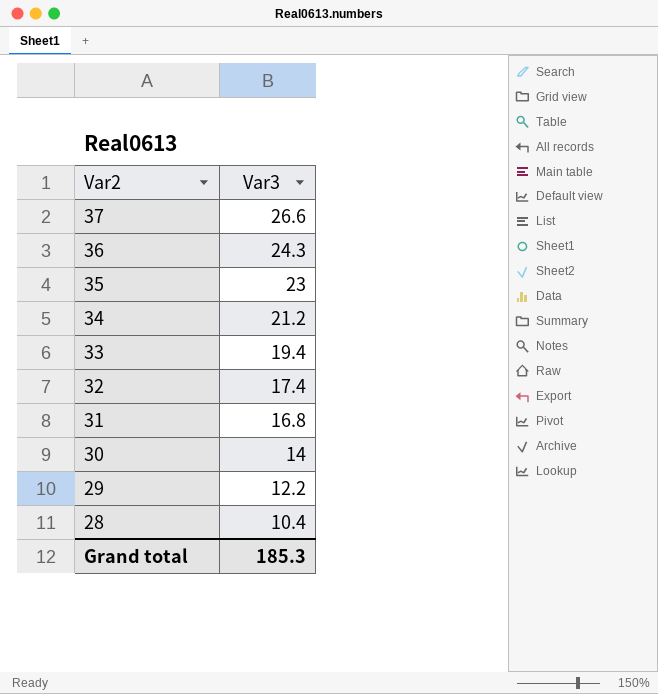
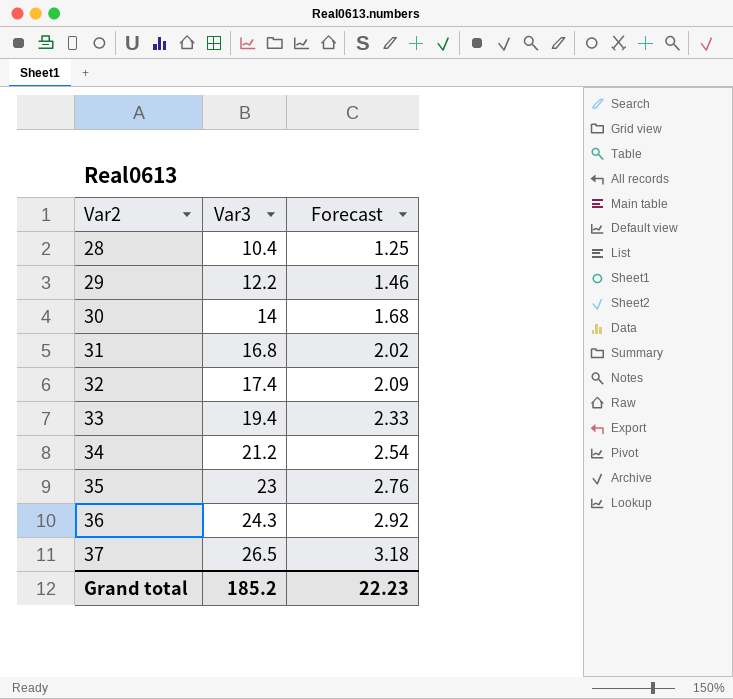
row order: Var2 descending -> Var2 ascending
column Forecast | formula: none -> [Var3] * 0.12
37 | Var3: 26.6 -> 26.5
Grand total | Var3: 185.3 -> 185.2

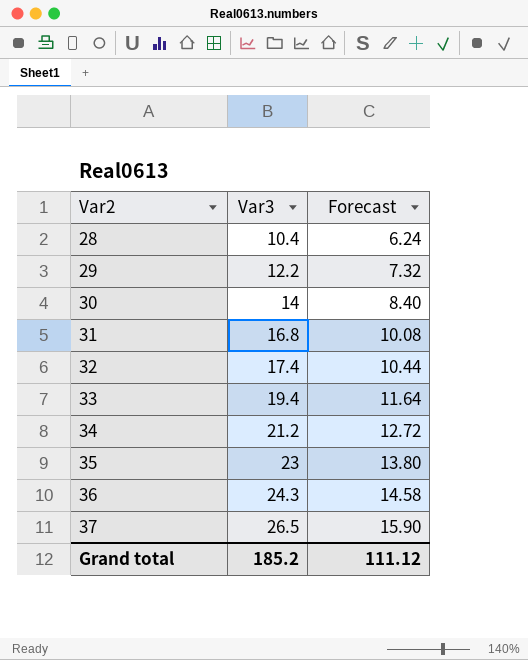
column Forecast | formula: [Var3] * 0.12 -> [Var3] * 0.6
Grand total | Forecast: 22.23 -> 111.12

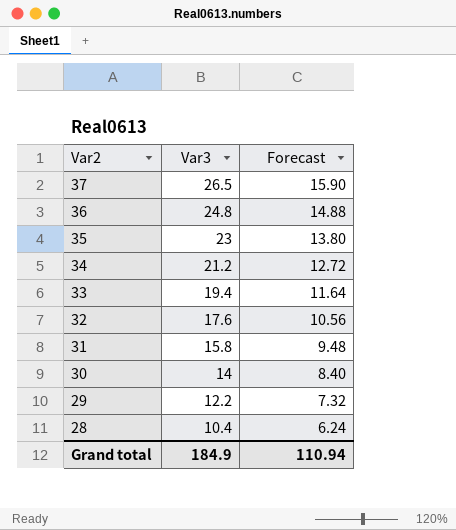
row order: Var2 ascending -> Var2 descending
36 | Var3: 24.3 -> 24.8
36 | Forecast: 14.58 -> 14.88
32 | Var3: 17.4 -> 17.6
32 | Forecast: 10.44 -> 10.56
31 | Var3: 16.8 -> 15.8
31 | Forecast: 10.08 -> 9.48
Grand total | Var3: 185.2 -> 184.9
Grand total | Forecast: 111.12 -> 110.94

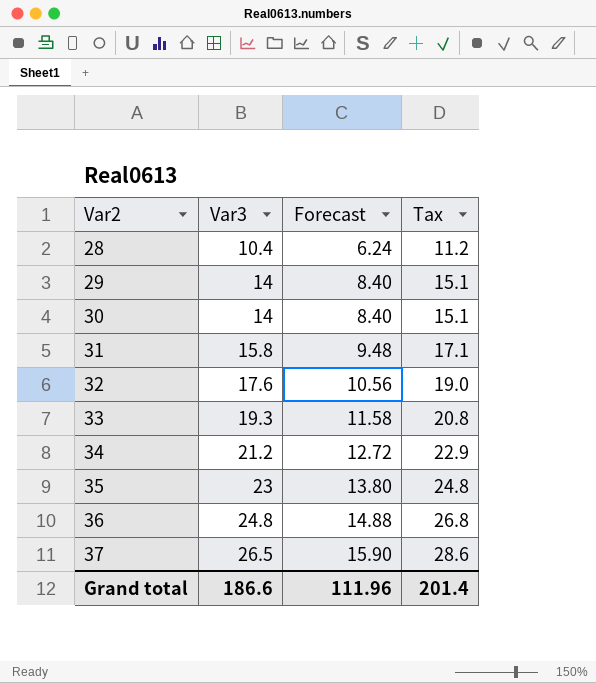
row order: Var2 descending -> Var2 ascending
column Tax | formula: none -> [Var3] * 1.08
29 | Var3: 12.2 -> 14
29 | Forecast: 7.32 -> 8.40
33 | Var3: 19.4 -> 19.3
33 | Forecast: 11.64 -> 11.58
Grand total | Var3: 184.9 -> 186.6
Grand total | Forecast: 110.94 -> 111.96

